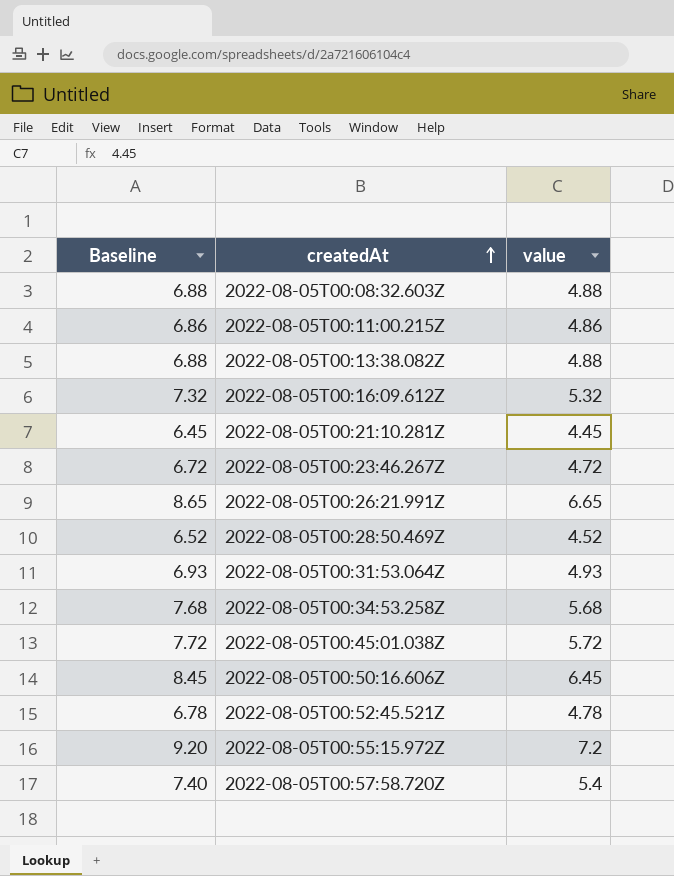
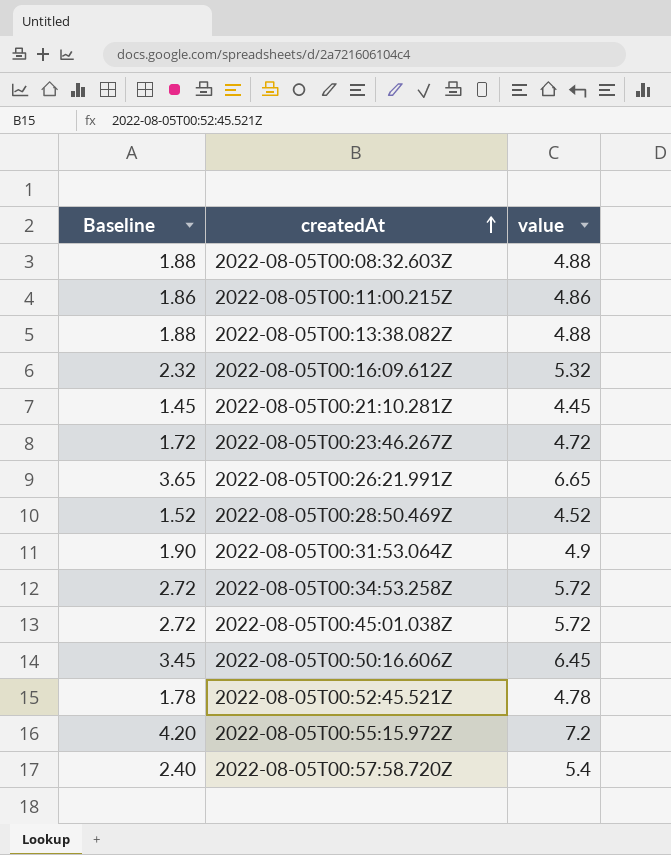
column Baseline | formula: [value] + 2 -> [value] - 3
2022-08-05T00:31:53.064Z | value: 4.93 -> 4.9
2022-08-05T00:34:53.258Z | value: 5.68 -> 5.72

